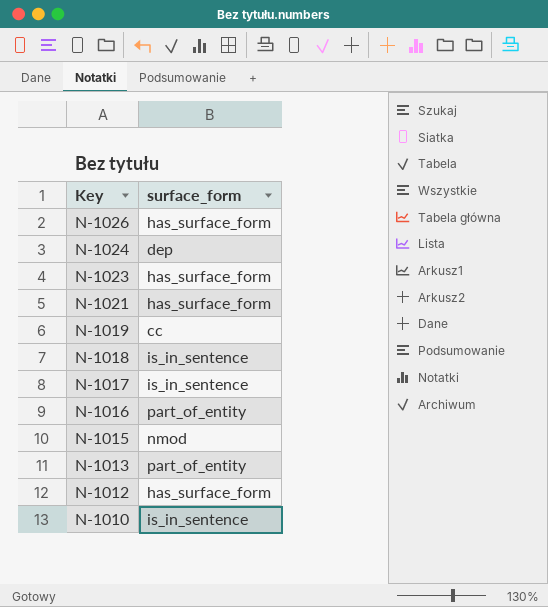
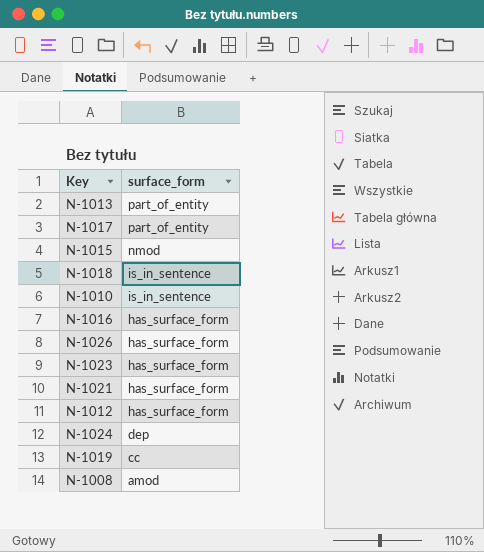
row order: Key descending -> surface_form descending
N-1017 | surface_form: is_in_sentence -> part_of_entity
N-1016 | surface_form: part_of_entity -> has_surface_form
row N-1008: none -> amod

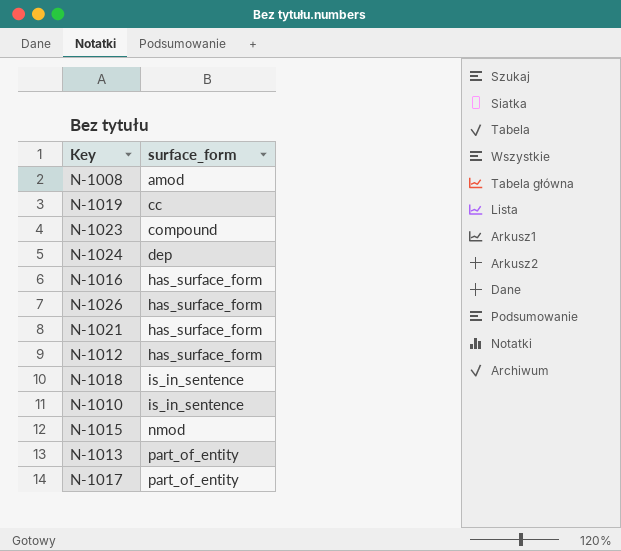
row order: surface_form descending -> surface_form ascending
N-1023 | surface_form: has_surface_form -> compound

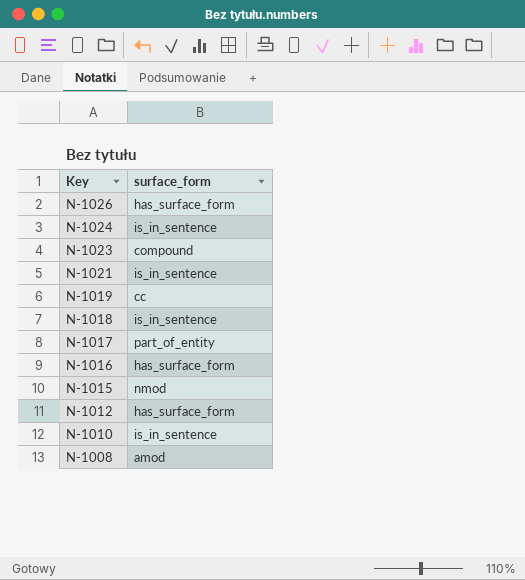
row order: surface_form ascending -> Key descending
row N-1013: part_of_entity -> none
N-1024 | surface_form: dep -> is_in_sentence
N-1021 | surface_form: has_surface_form -> is_in_sentence

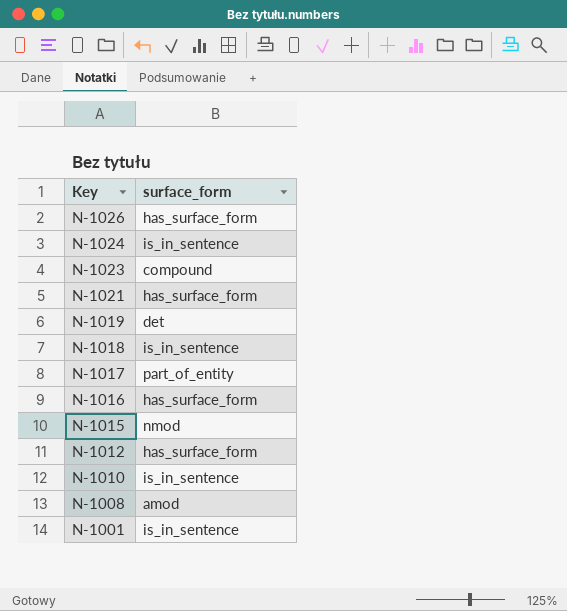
N-1021 | surface_form: is_in_sentence -> has_surface_form
N-1019 | surface_form: cc -> det
row N-1001: none -> is_in_sentence

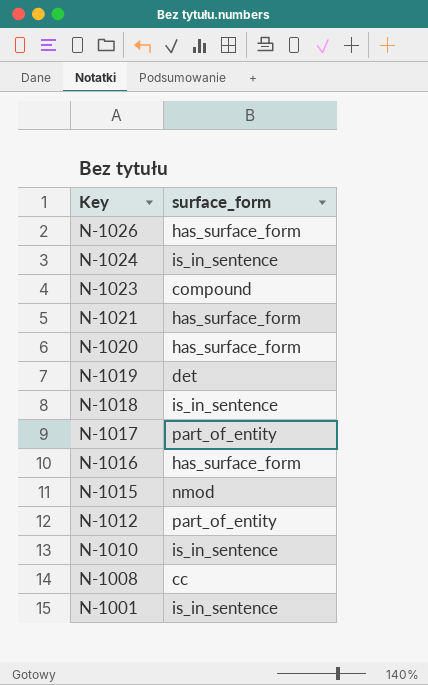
row N-1020: none -> has_surface_form
N-1012 | surface_form: has_surface_form -> part_of_entity
N-1008 | surface_form: amod -> cc

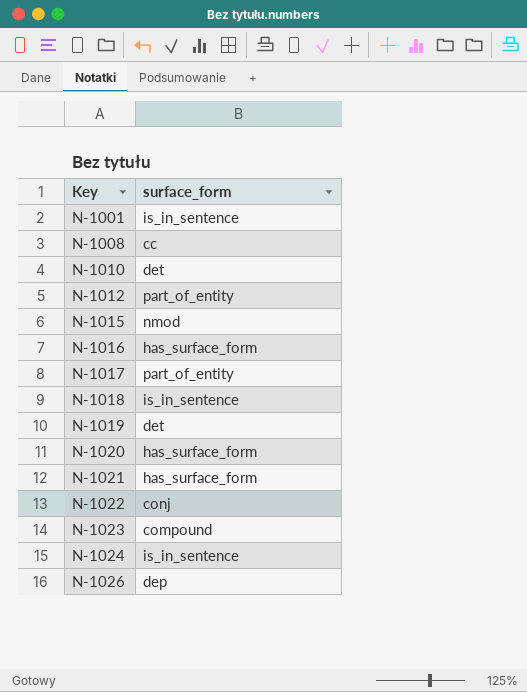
row order: Key descending -> Key ascending
N-1010 | surface_form: is_in_sentence -> det
row N-1022: none -> conj
N-1026 | surface_form: has_surface_form -> dep

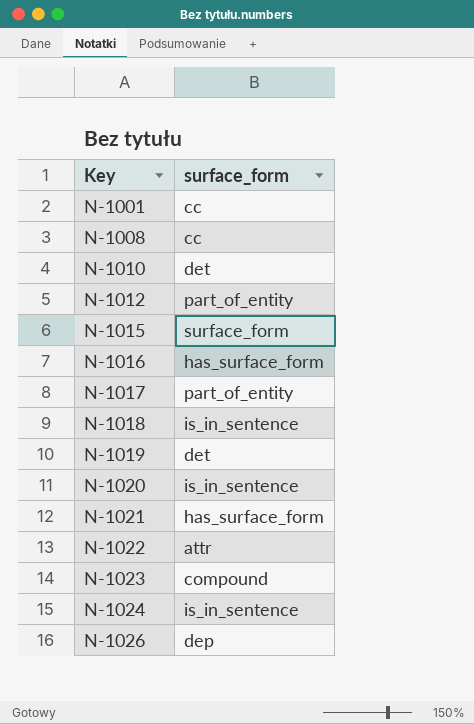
N-1001 | surface_form: is_in_sentence -> cc
N-1015 | surface_form: nmod -> surface_form
N-1020 | surface_form: has_surface_form -> is_in_sentence
N-1022 | surface_form: conj -> attr

